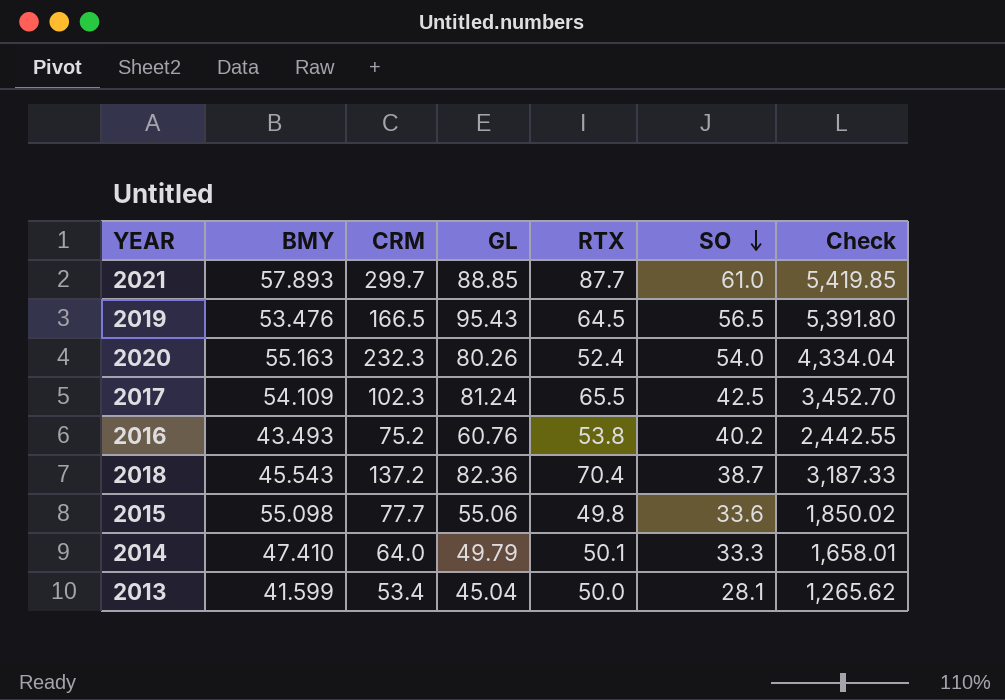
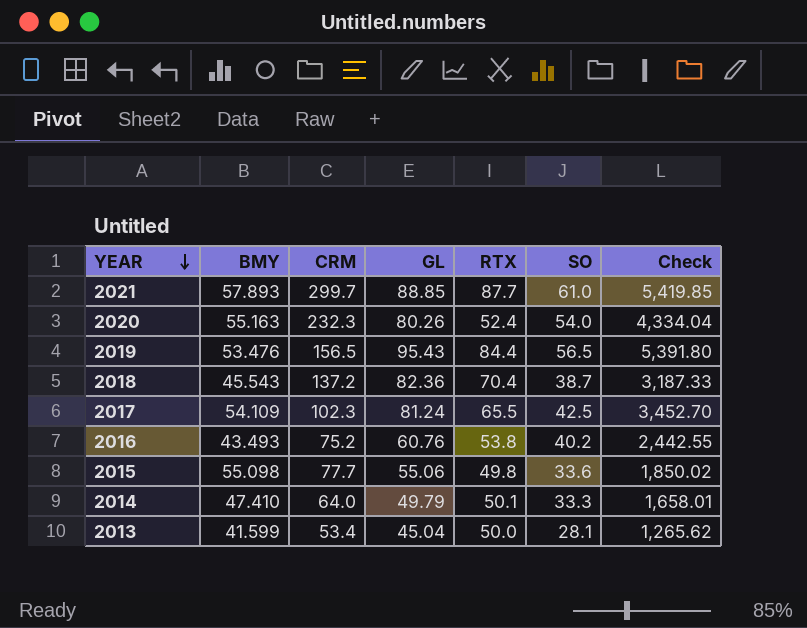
row order: SO descending -> YEAR descending
2019 | CRM: 166.5 -> 156.5
2019 | RTX: 64.5 -> 84.4

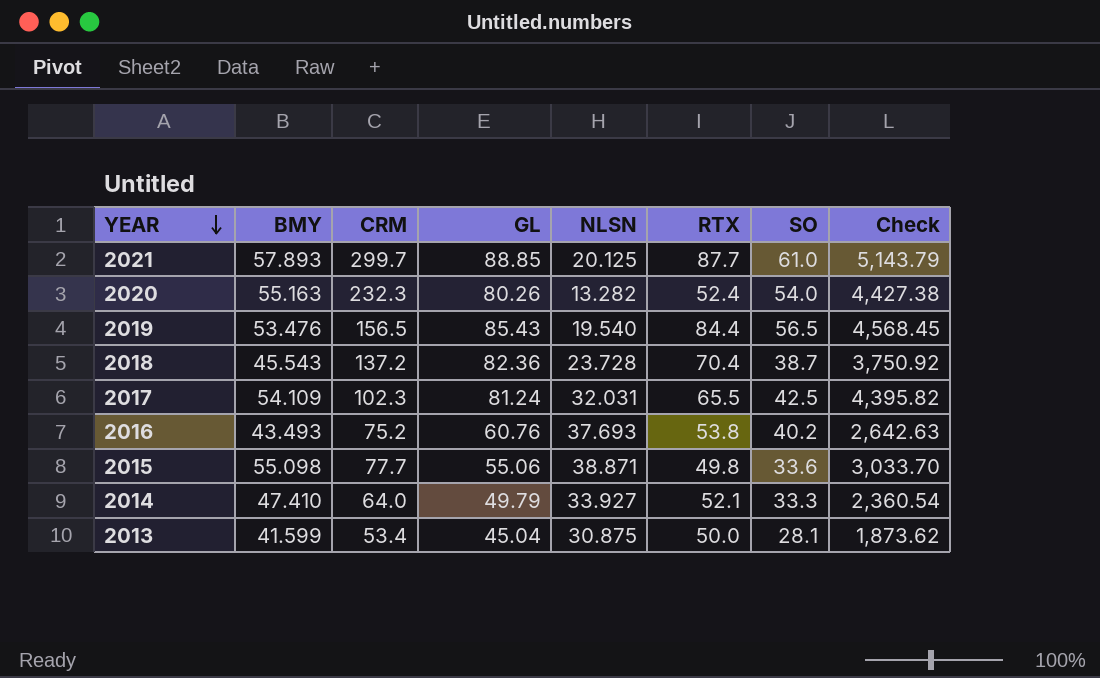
column NLSN | position: none -> 5
column Check | formula: [GL] * [SO] -> [BMY] * [GL]
2019 | GL: 95.43 -> 85.43
2014 | RTX: 50.1 -> 52.1

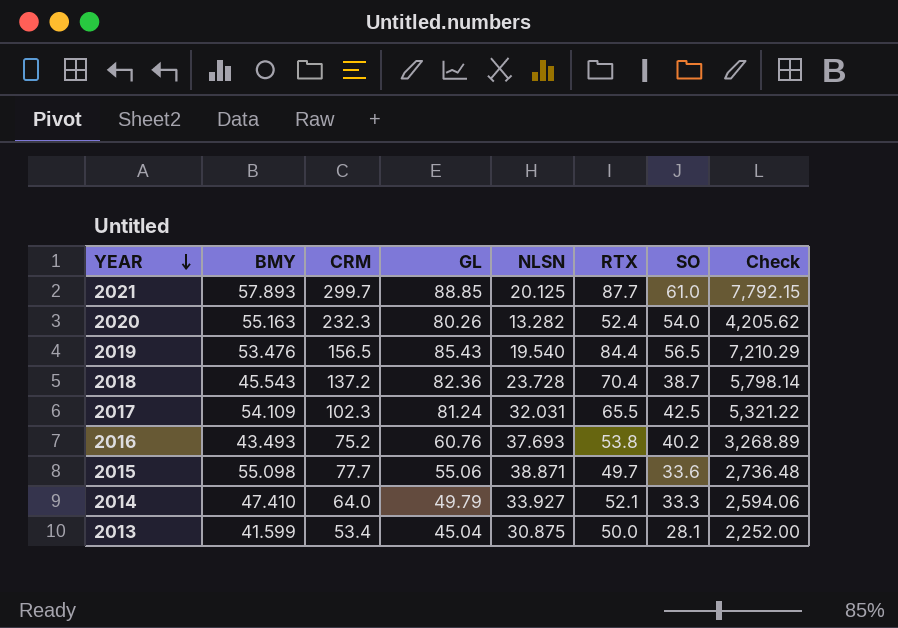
column Check | formula: [BMY] * [GL] -> [GL] * [RTX]
2015 | RTX: 49.8 -> 49.7

